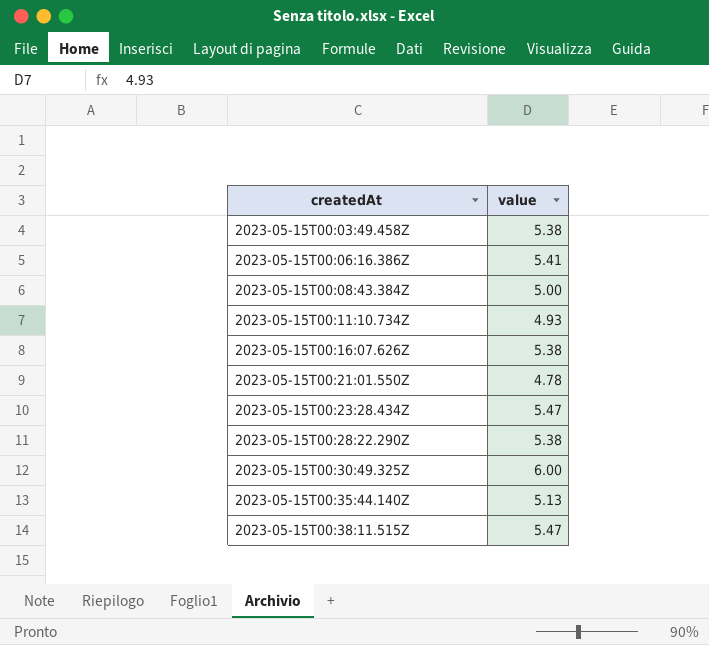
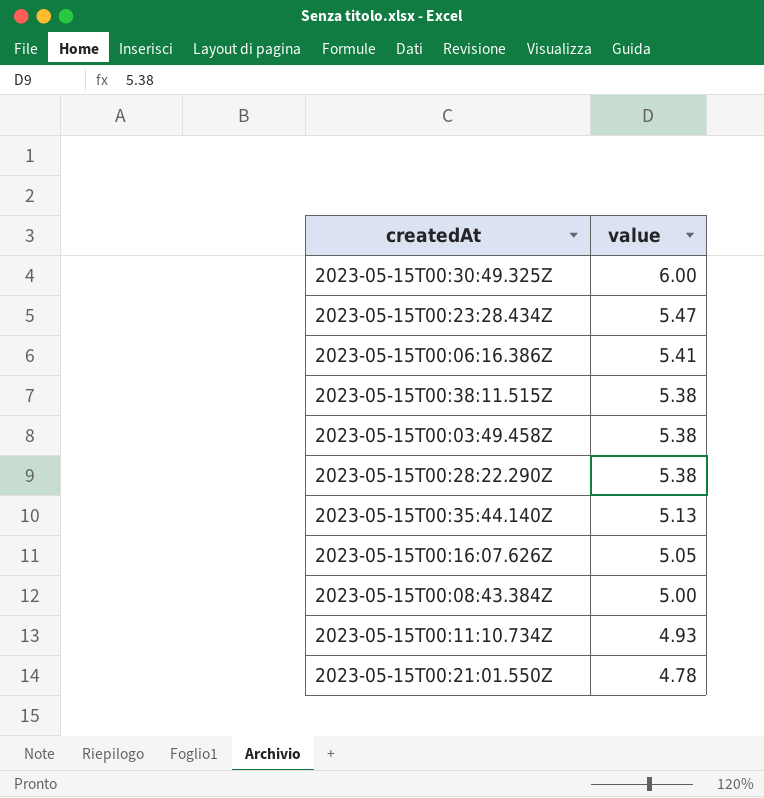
row order: createdAt ascending -> value descending
2023-05-15T00:38:11.515Z | value: 5.47 -> 5.38
2023-05-15T00:16:07.626Z | value: 5.38 -> 5.05

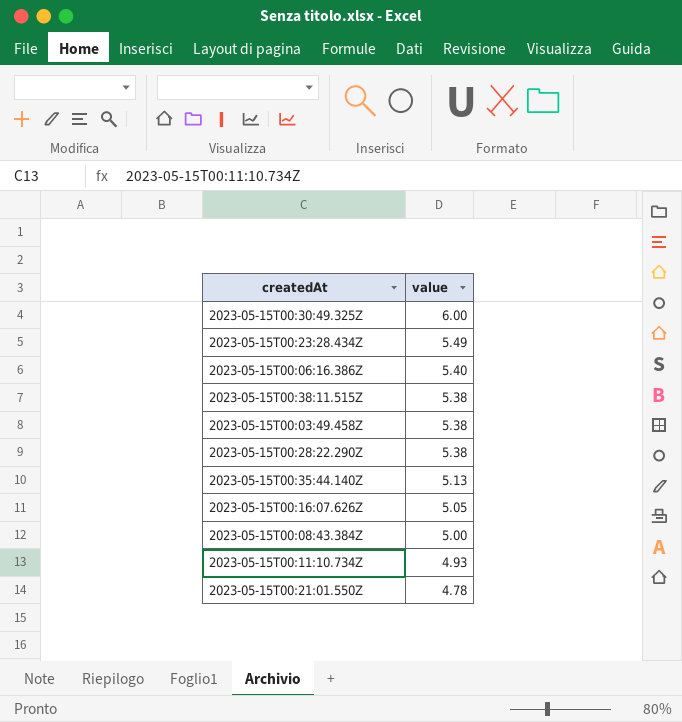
2023-05-15T00:23:28.434Z | value: 5.47 -> 5.49
2023-05-15T00:06:16.386Z | value: 5.41 -> 5.40

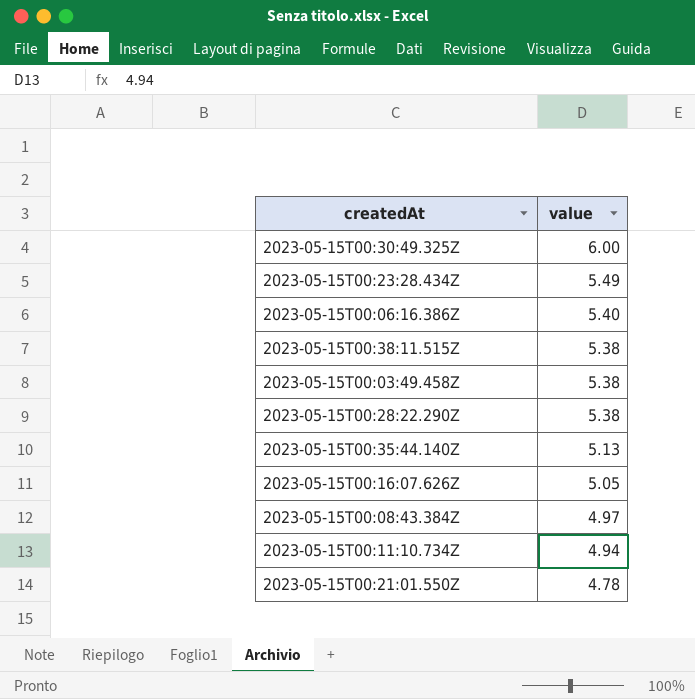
2023-05-15T00:08:43.384Z | value: 5.00 -> 4.97
2023-05-15T00:11:10.734Z | value: 4.93 -> 4.94

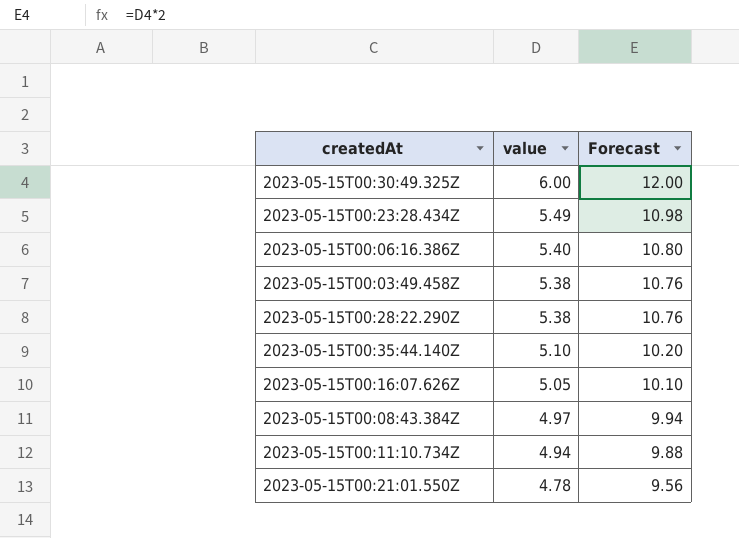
column Forecast | formula: none -> [value] * 2
row 2023-05-15T00:38:11.515Z: 5.38 -> none
2023-05-15T00:35:44.140Z | value: 5.13 -> 5.10

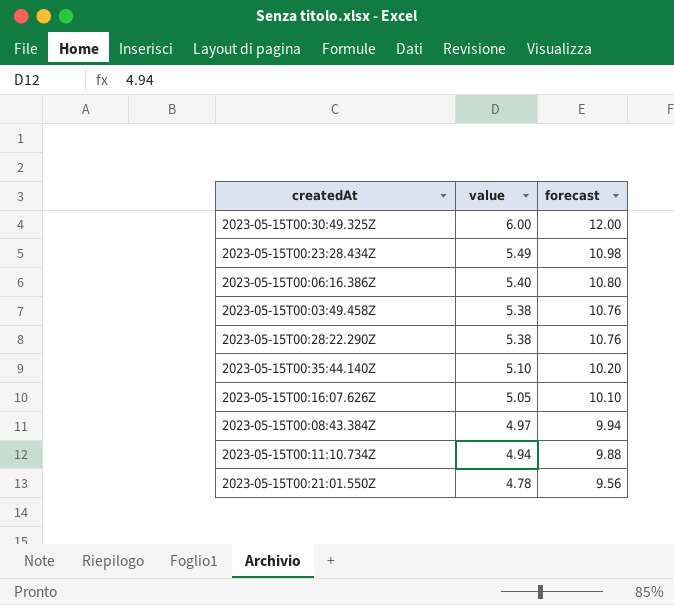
column name: Forecast -> forecast

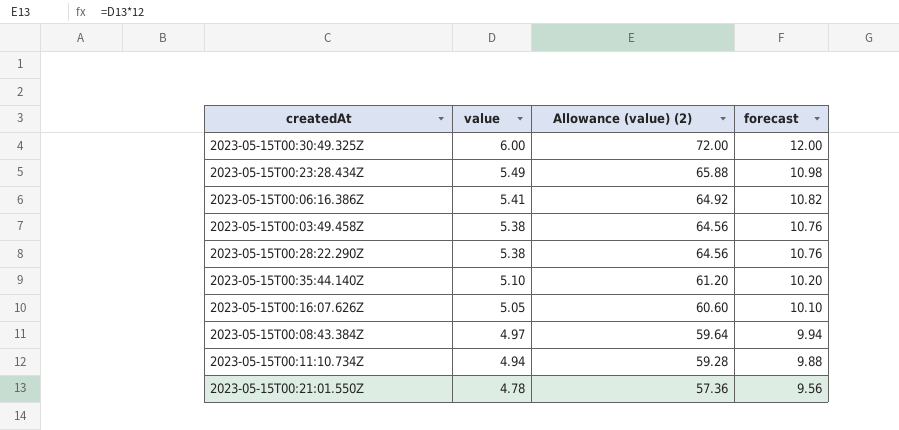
column Allowance (value) (2) | formula: none -> [value] * 12
2023-05-15T00:06:16.386Z | value: 5.40 -> 5.41
2023-05-15T00:06:16.386Z | forecast: 10.80 -> 10.82

